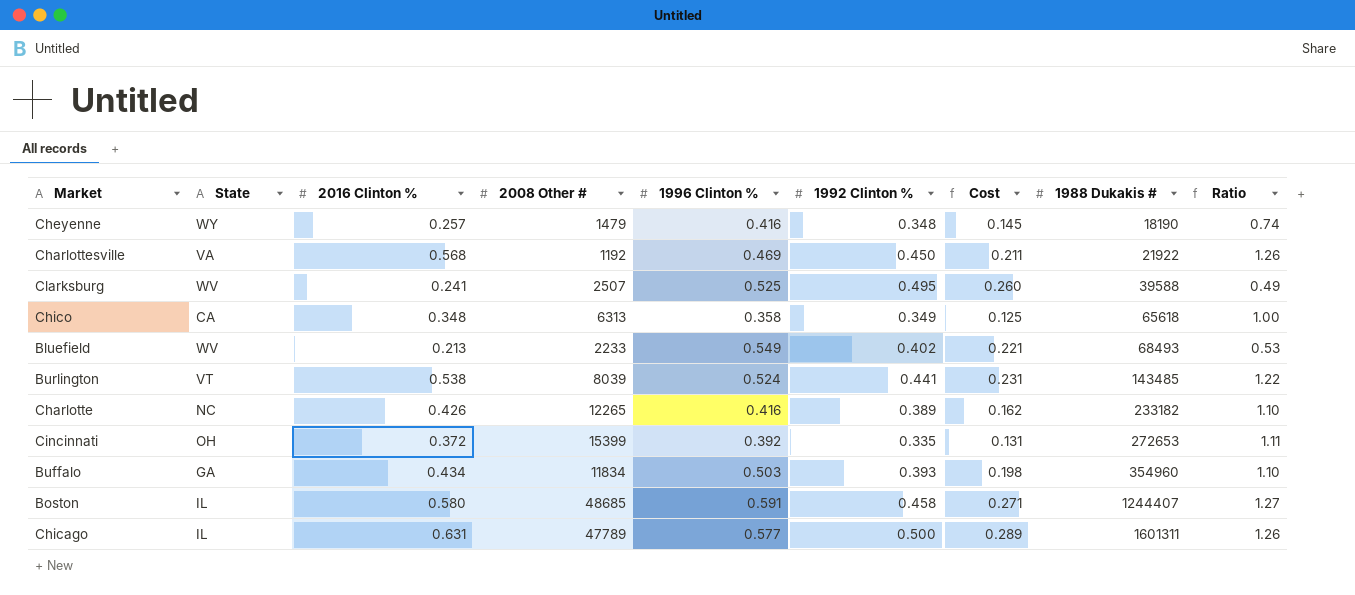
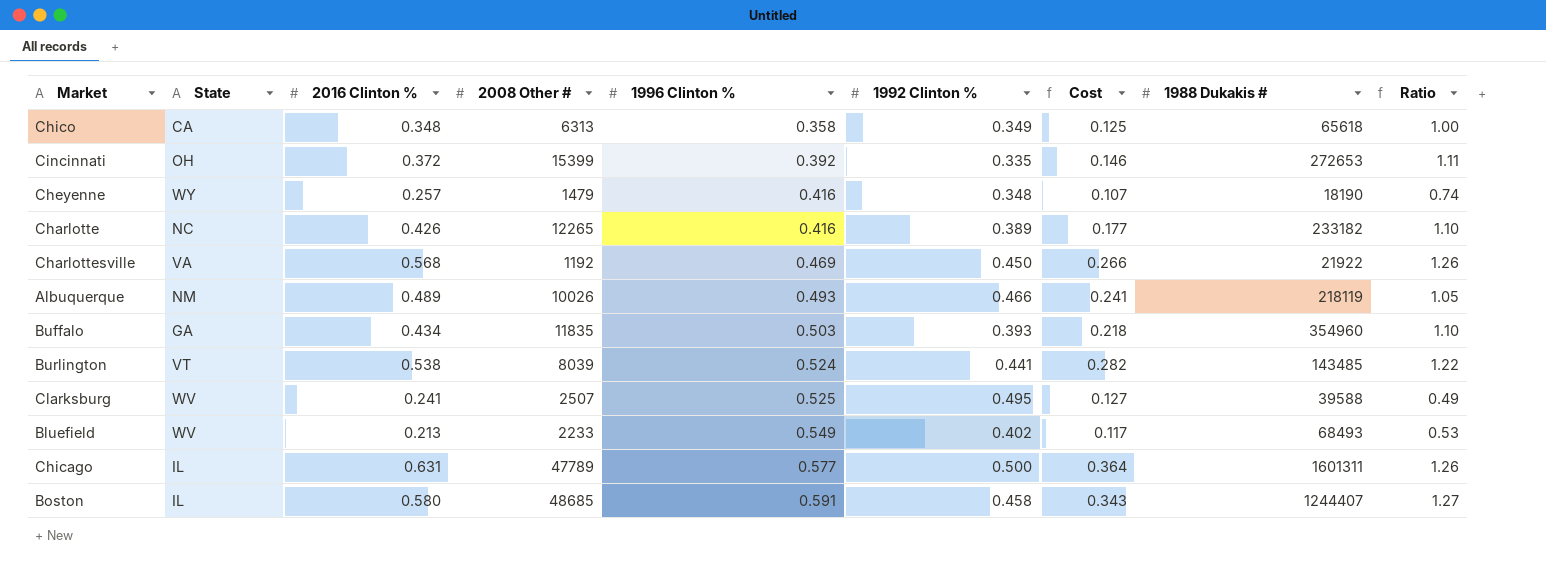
row order: 1988 Dukakis # ascending -> 1996 Clinton % ascending
column Cost | formula: [1996 Clinton %] * [1992 Clinton %] -> [2016 Clinton %] * [1996 Clinton %]
row Albuquerque: none -> NM | 0.489 | 10026 | 0.493 | 0.466 | 0.241 | 218119 | 1.05
Buffalo | 2008 Other #: 11834 -> 11835

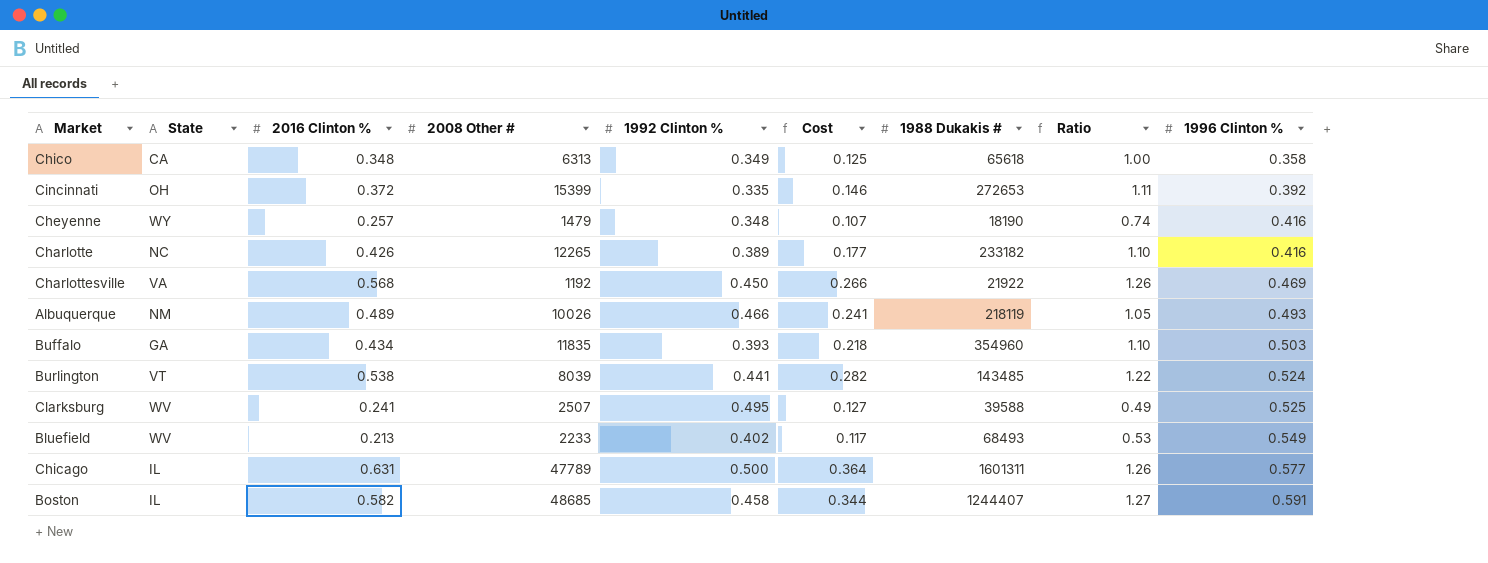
column 1996 Clinton % | position: 5 -> 9
Boston | 2016 Clinton %: 0.580 -> 0.582
Boston | Cost: 0.343 -> 0.344

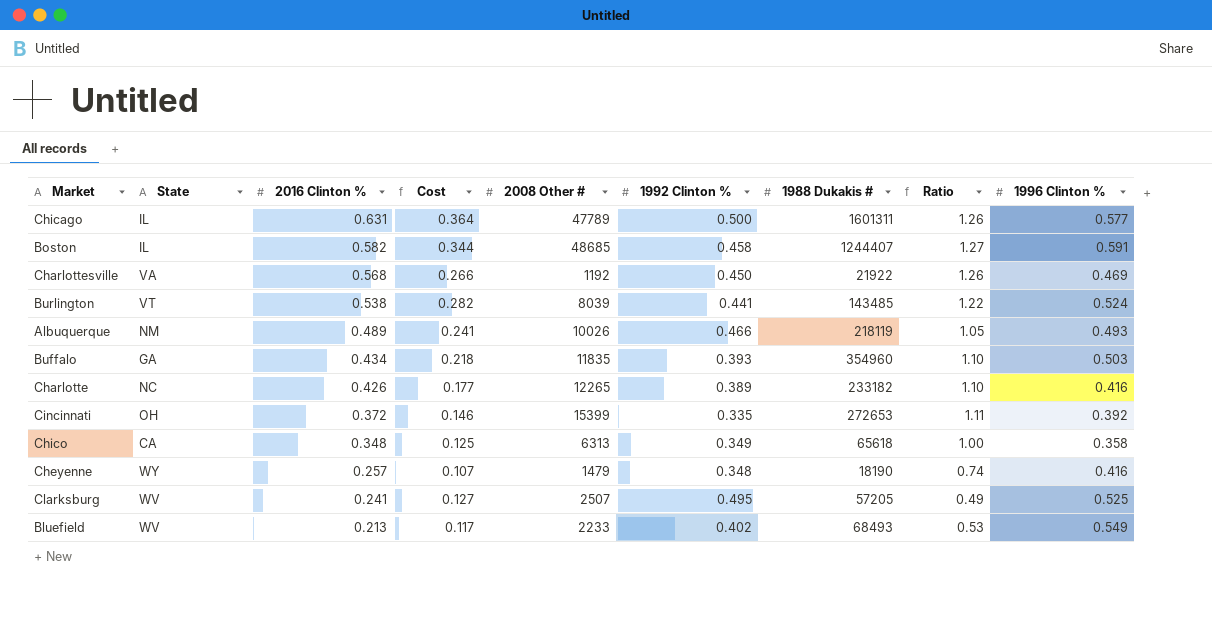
row order: 1996 Clinton % ascending -> 2016 Clinton % descending
column Cost | position: 6 -> 4
Clarksburg | 1988 Dukakis #: 39588 -> 57205

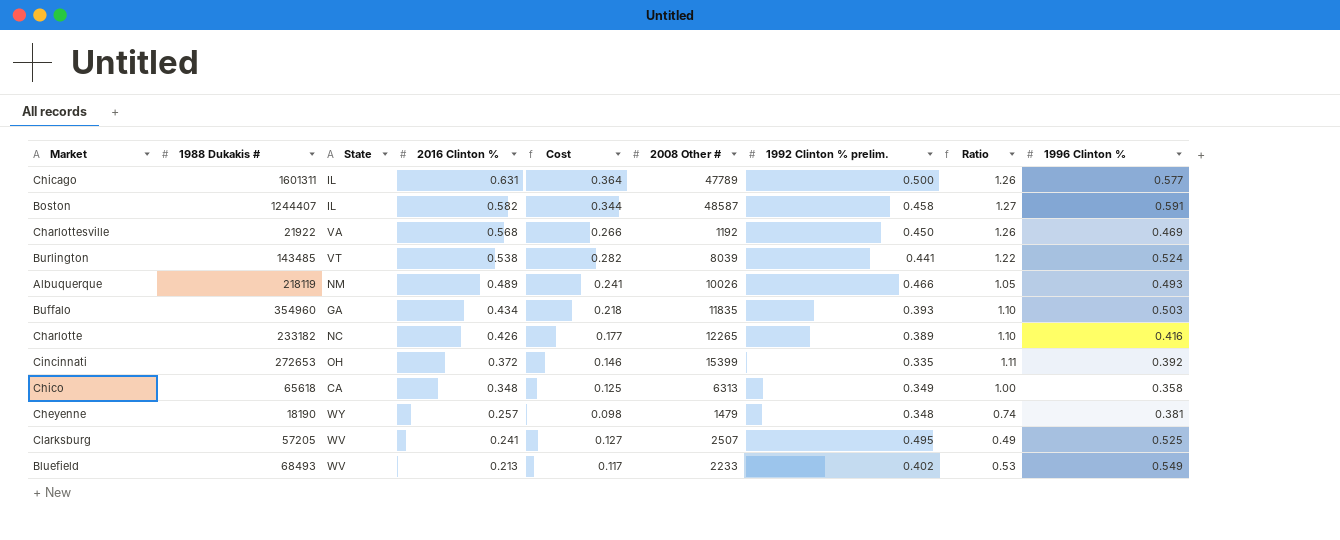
column 1988 Dukakis # | position: 7 -> 2
column name: 1992 Clinton % -> 1992 Clinton % prelim.
Boston | 2008 Other #: 48685 -> 48587
Cheyenne | Cost: 0.107 -> 0.098
Cheyenne | 1996 Clinton %: 0.416 -> 0.381

